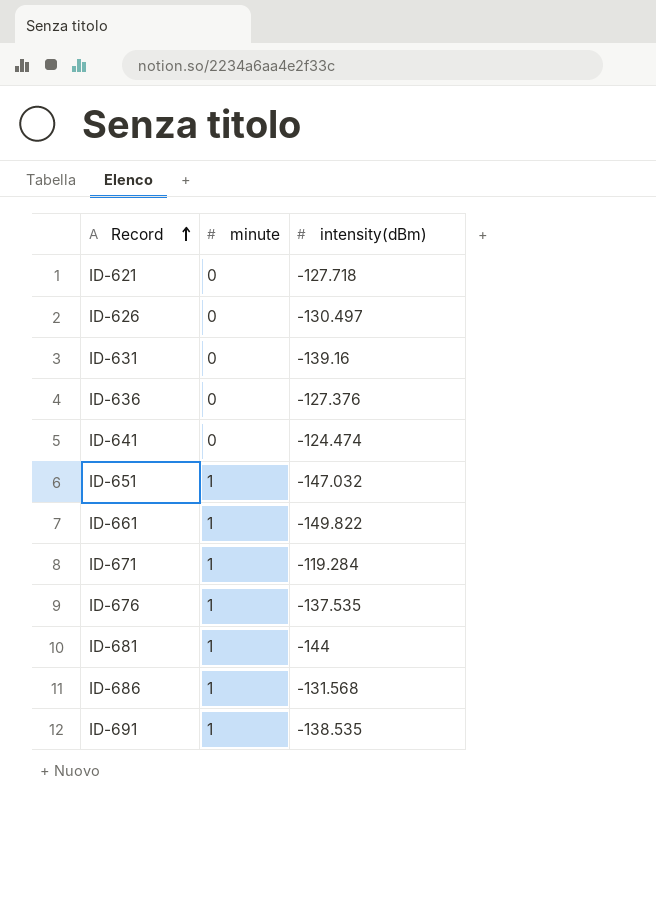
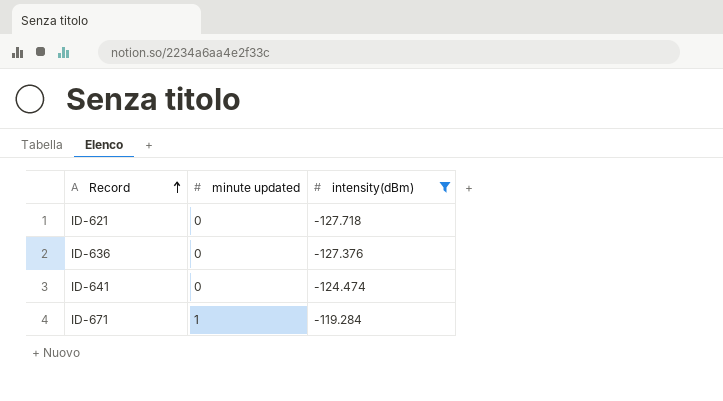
filter: none -> intensity(dBm) >= -127.718
column name: minute -> minute updated

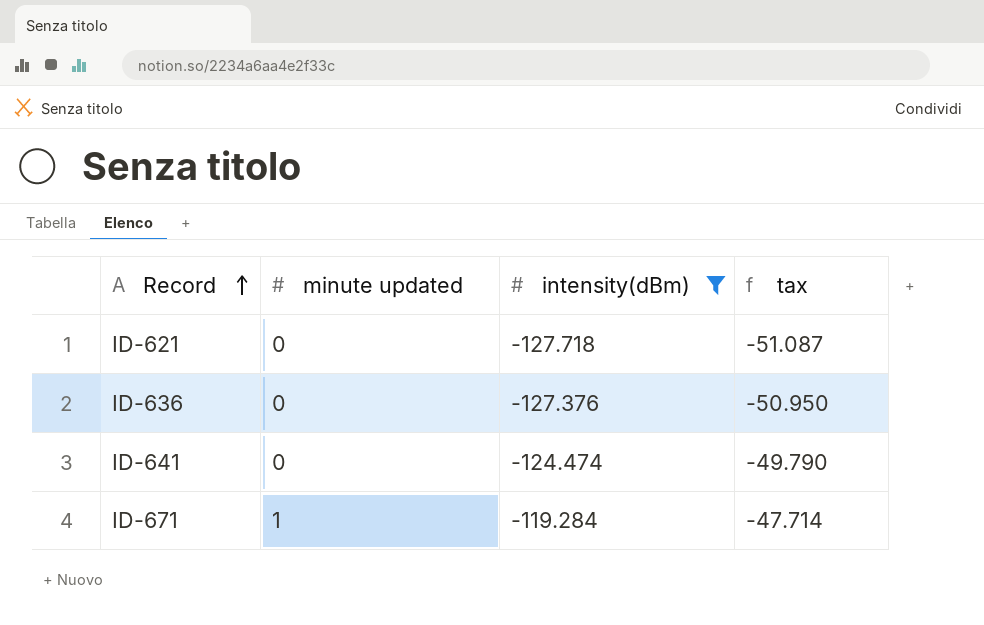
column tax | formula: none -> [intensity(dBm)] * 0.4

